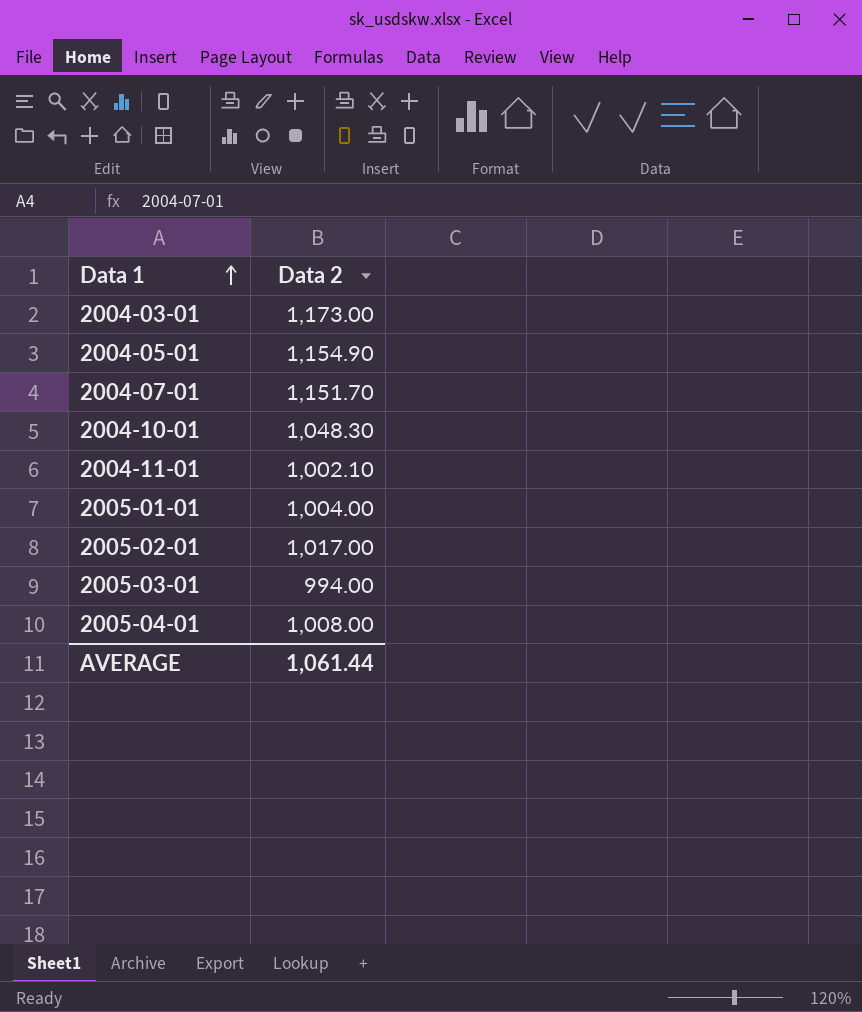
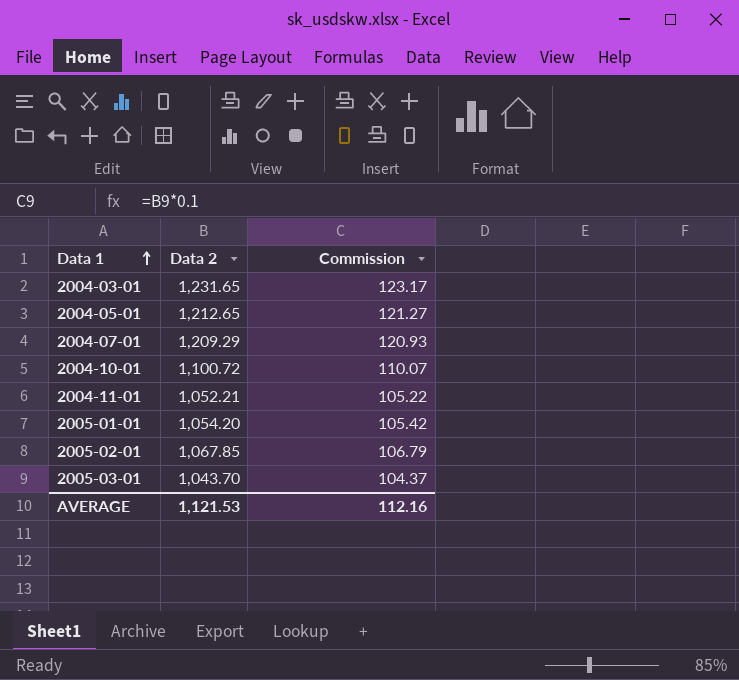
column Commission | formula: none -> [Data 2] * 0.1
row 2005-04-01: 1,008.00 -> none
2004-03-01 | Data 2: 1,173.00 -> 1,231.65
2004-05-01 | Data 2: 1,154.90 -> 1,212.65
2004-07-01 | Data 2: 1,151.70 -> 1,209.29
2004-10-01 | Data 2: 1,048.30 -> 1,100.72
2004-11-01 | Data 2: 1,002.10 -> 1,052.21
2005-01-01 | Data 2: 1,004.00 -> 1,054.20
2005-02-01 | Data 2: 1,017.00 -> 1,067.85
2005-03-01 | Data 2: 994.00 -> 1,043.70
AVERAGE | Data 2: 1,061.44 -> 1,121.53

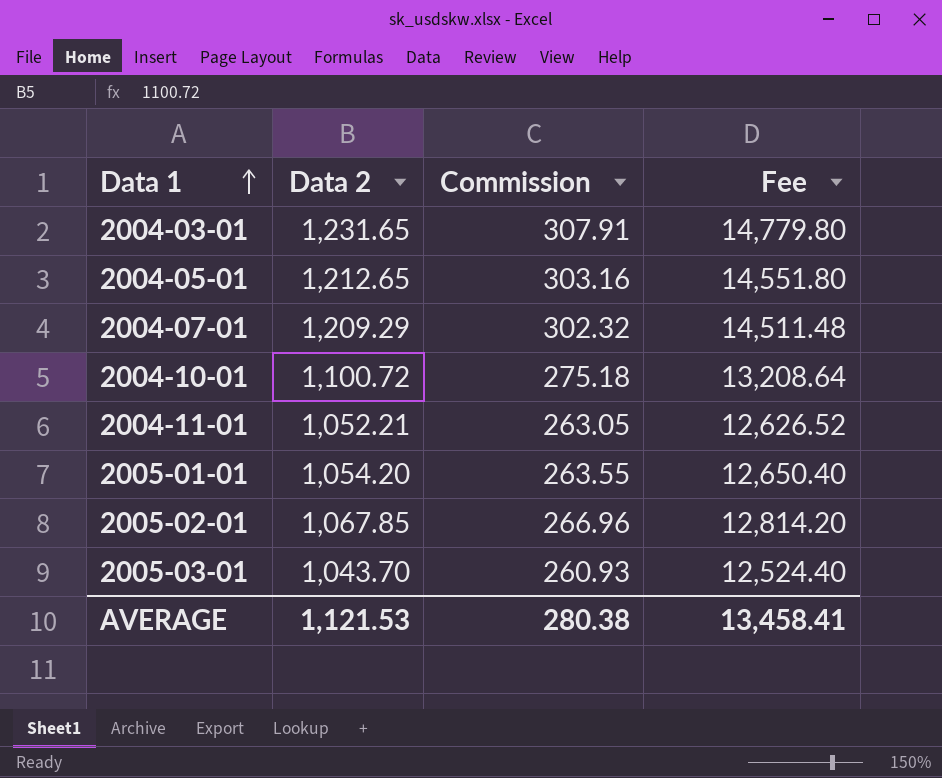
column Commission | formula: [Data 2] * 0.1 -> [Data 2] * 0.25
column Fee | formula: none -> [Data 2] * 12
AVERAGE | Commission: 112.16 -> 280.38

